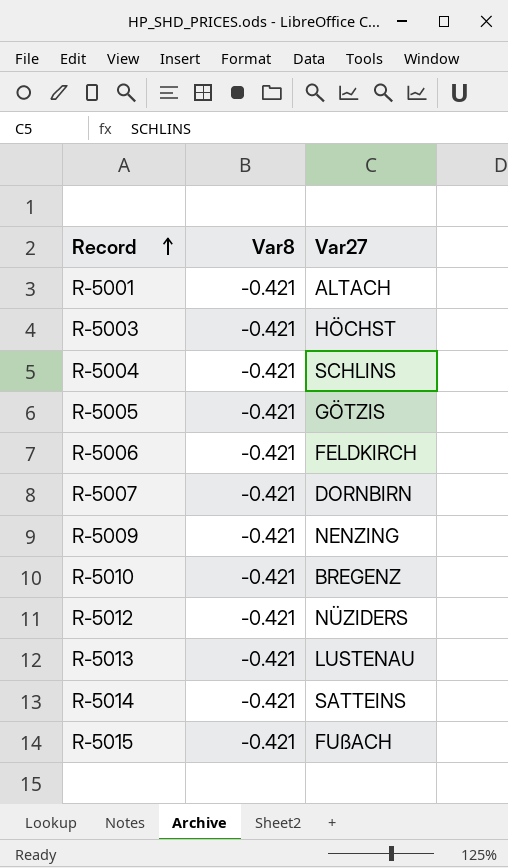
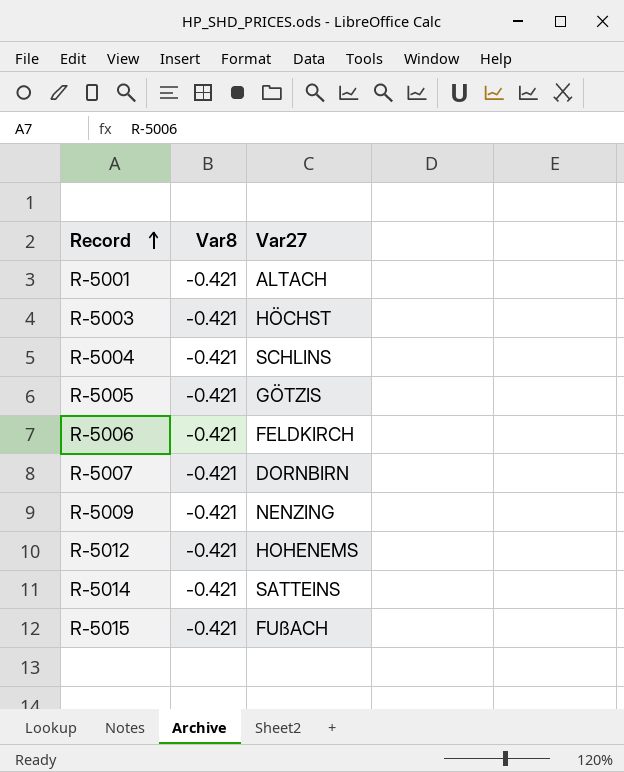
row R-5010: -0.421 | BREGENZ -> none
row R-5013: -0.421 | LUSTENAU -> none
R-5012 | Var27: NÜZIDERS -> HOHENEMS

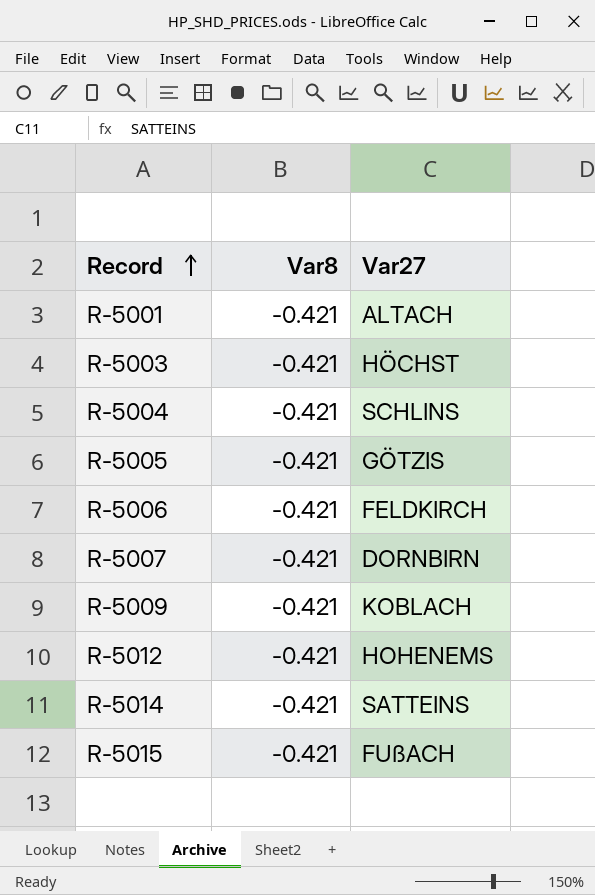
R-5009 | Var27: NENZING -> KOBLACH

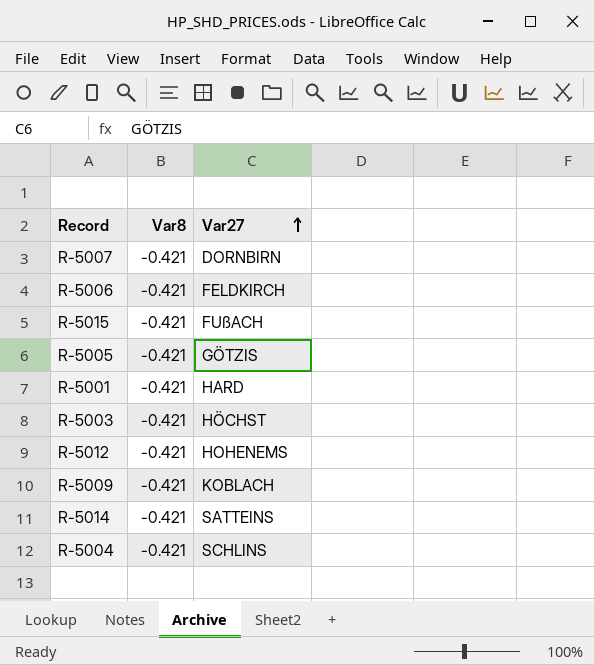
row order: Record ascending -> Var27 ascending
R-5001 | Var27: ALTACH -> HARD

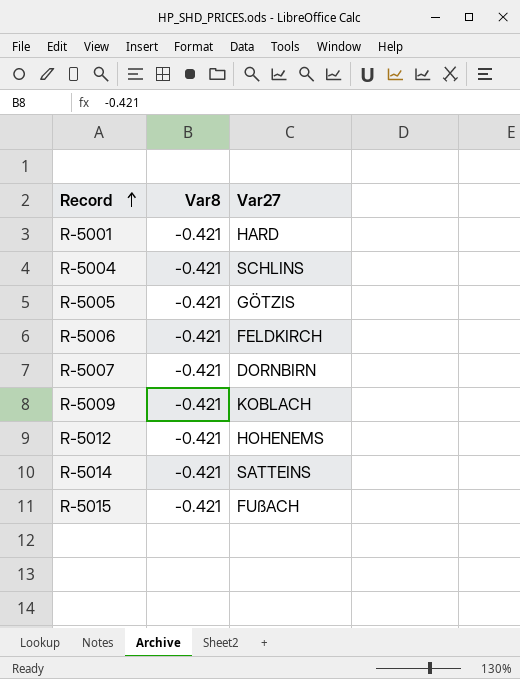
row order: Var27 ascending -> Record ascending
row R-5003: -0.421 | HÖCHST -> none

